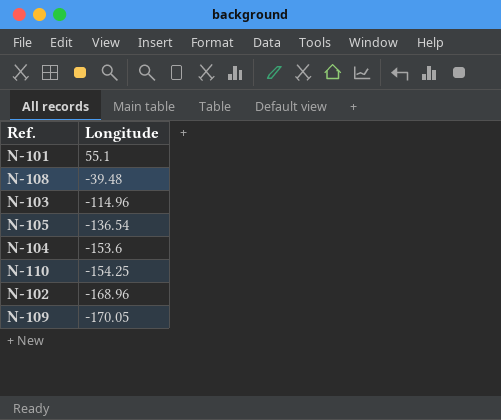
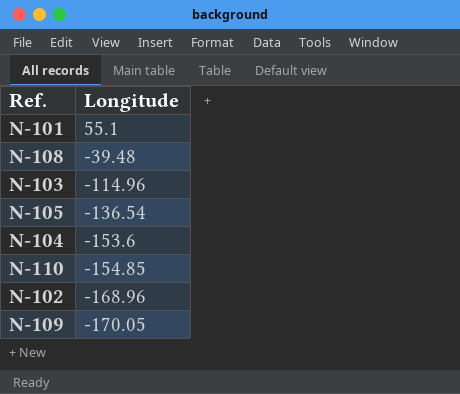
N-110 | Longitude: -154.25 -> -154.85

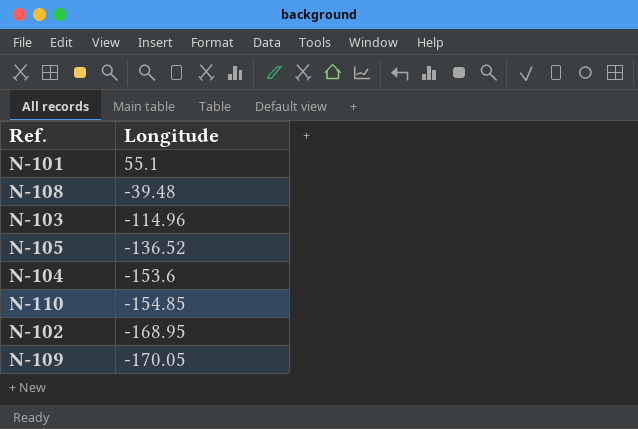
N-105 | Longitude: -136.54 -> -136.52
N-102 | Longitude: -168.96 -> -168.95

